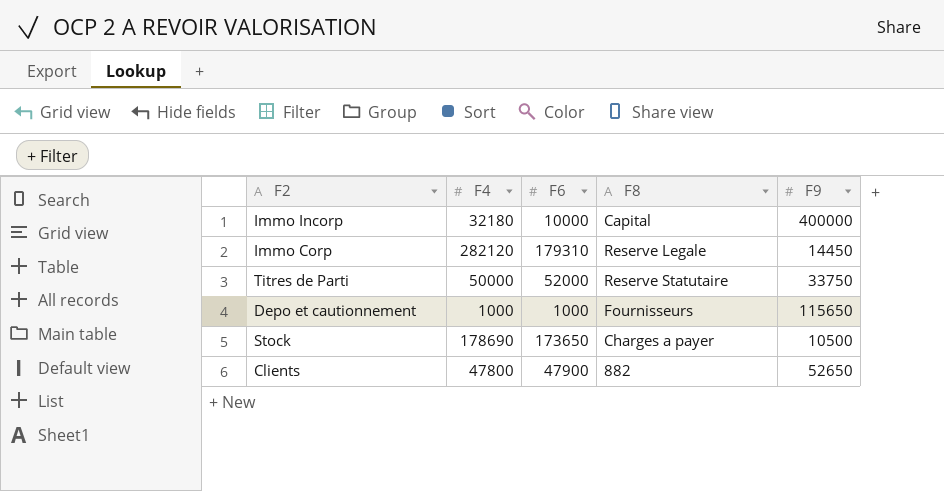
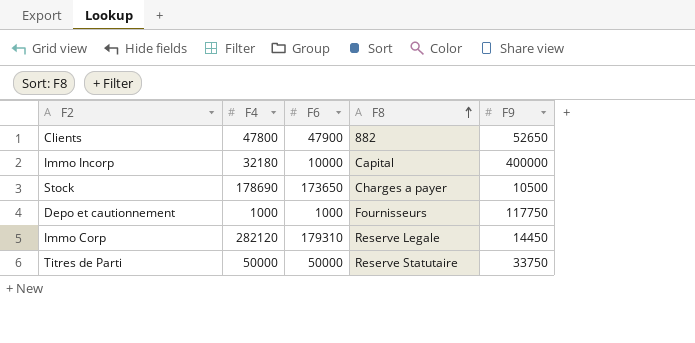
row order: none -> F8 ascending
Depo et cautionnement | F9: 115650 -> 117750
Titres de Parti | F6: 52000 -> 50000

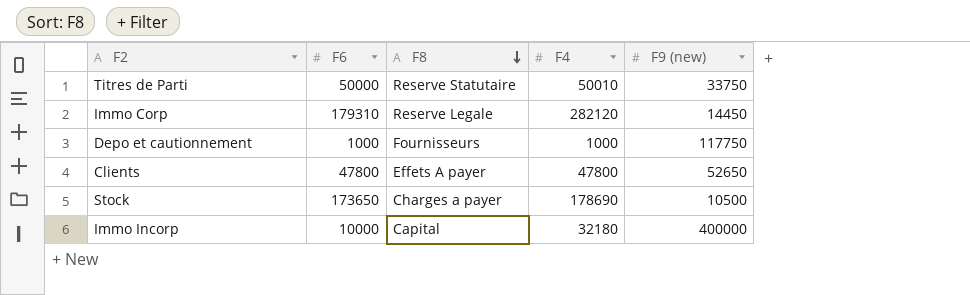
row order: F8 ascending -> F8 descending
column F4 | position: 2 -> 4
column name: F9 -> F9 (new)
Titres de Parti | F4: 50000 -> 50010
Clients | F6: 47900 -> 47800
Clients | F8: 882 -> Effets A payer

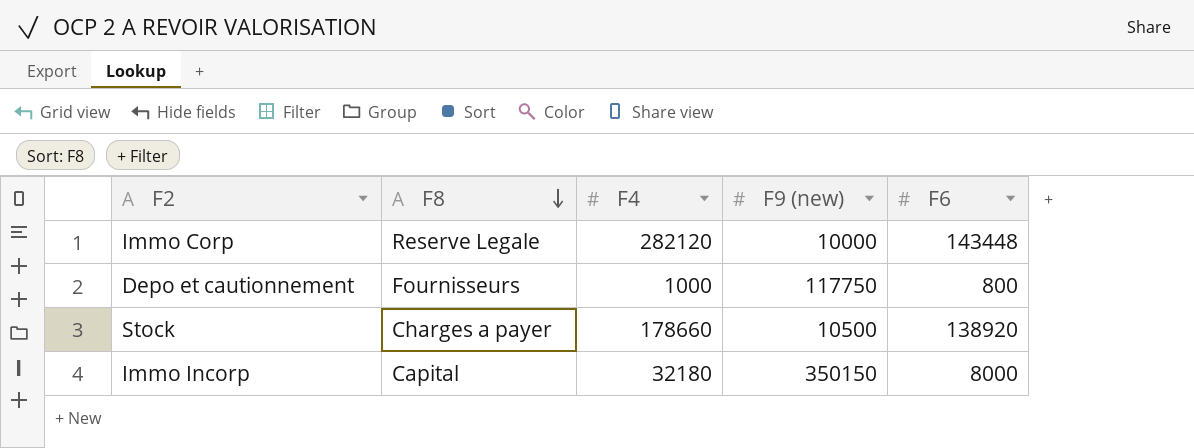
column F6 | position: 2 -> 5
row Titres de Parti: 50000 | Reserve Statutaire | 50010 | 33750 -> none
row Clients: 47800 | Effets A payer | 47800 | 52650 -> none
Immo Corp | F9 (new): 14450 -> 10000
Immo Corp | F6: 179310 -> 143448
Depo et cautionnement | F6: 1000 -> 800
Stock | F4: 178690 -> 178660
Stock | F6: 173650 -> 138920
Immo Incorp | F9 (new): 400000 -> 350150
Immo Incorp | F6: 10000 -> 8000

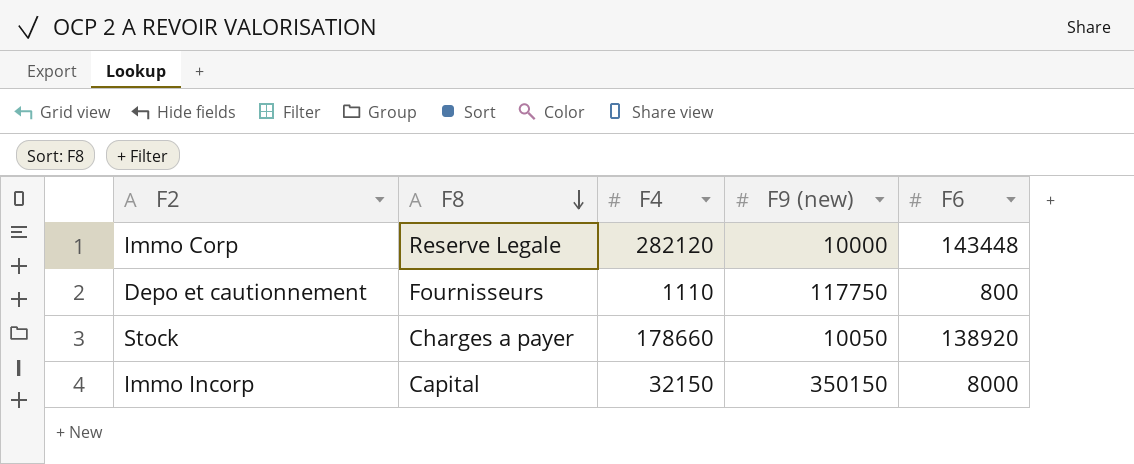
Depo et cautionnement | F4: 1000 -> 1110
Stock | F9 (new): 10500 -> 10050
Immo Incorp | F4: 32180 -> 32150

